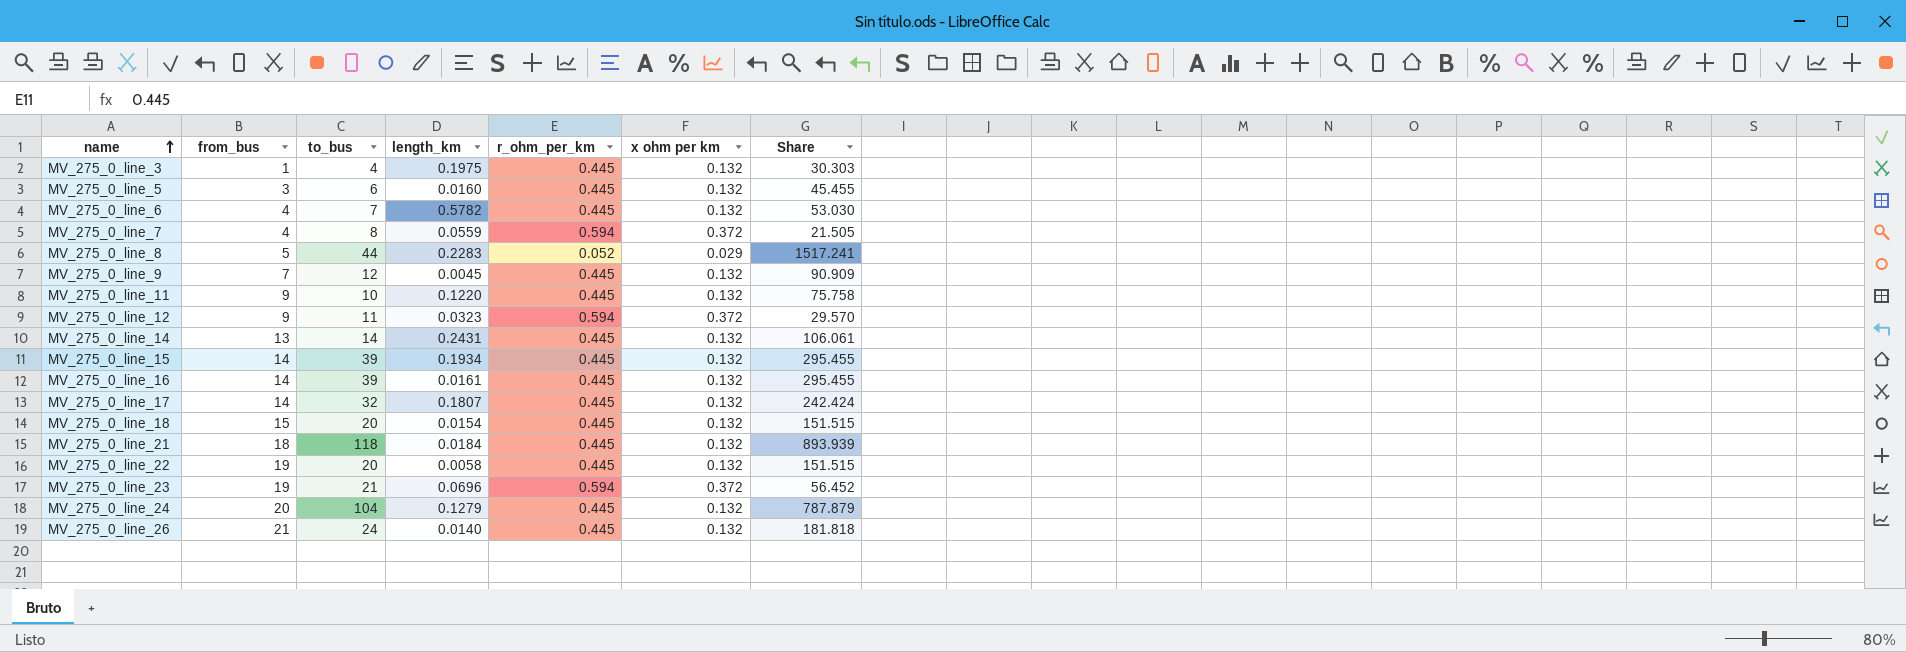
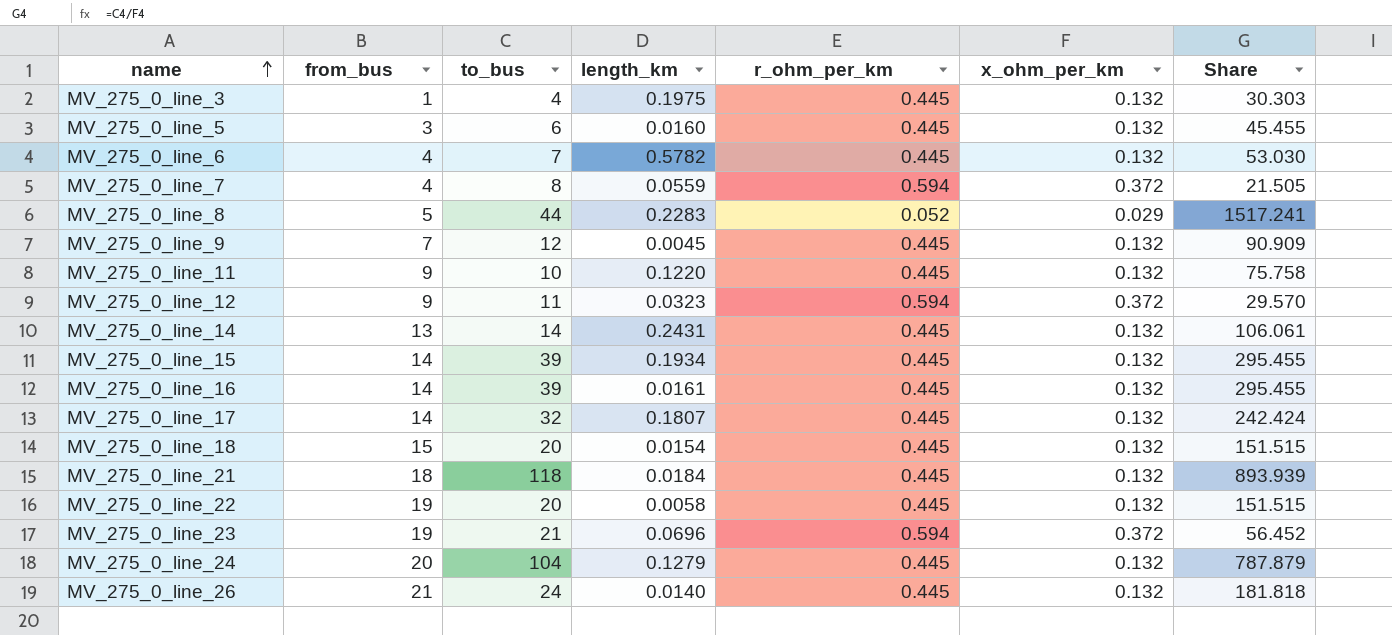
column name: x ohm per km -> x_ohm_per_km

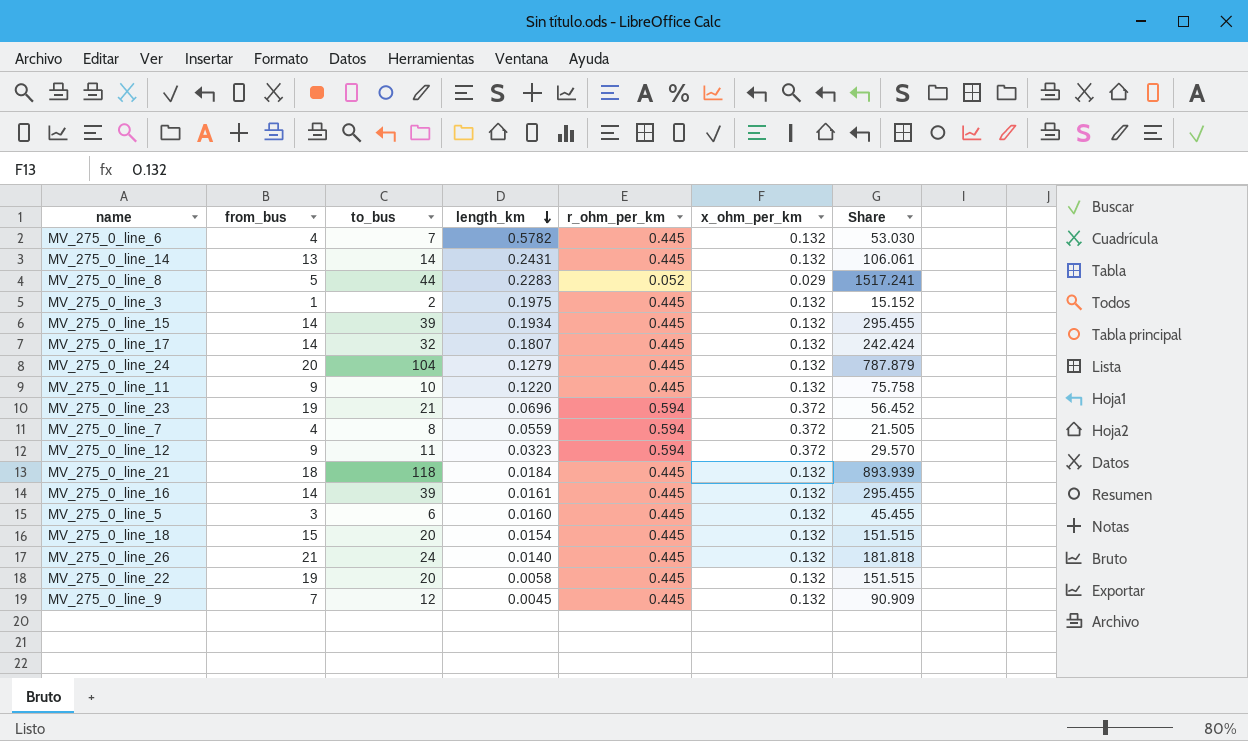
row order: name ascending -> length_km descending
MV_275_0_line_3 | to_bus: 4 -> 2
MV_275_0_line_3 | Share: 30.303 -> 15.152

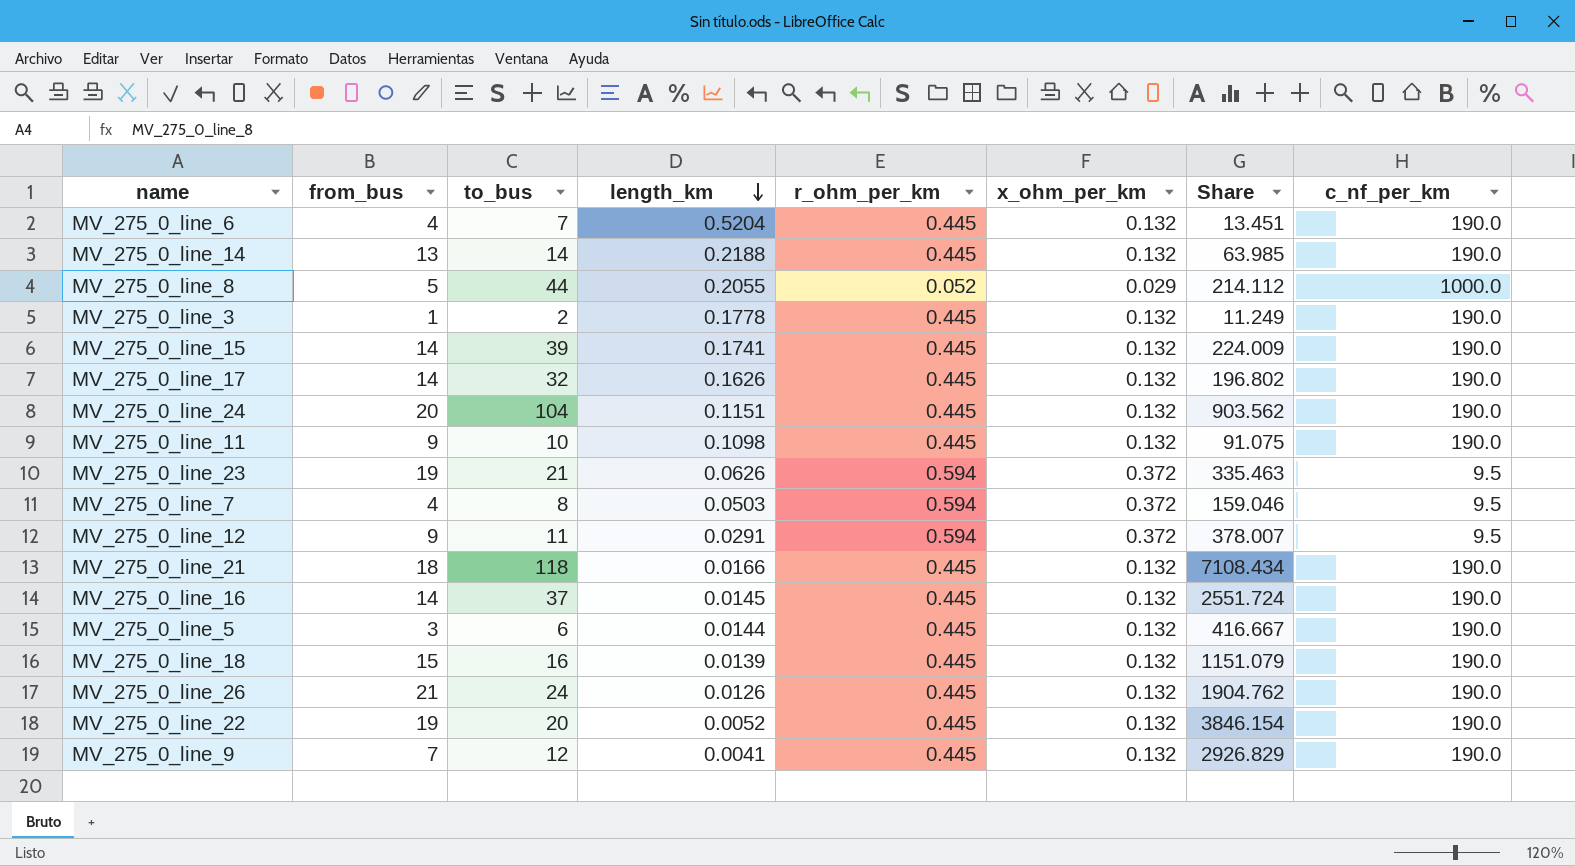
column Share | formula: [to_bus] / [x_ohm_per_km] -> [to_bus] / [length_km]
column c_nf_per_km | position: none -> 8
MV_275_0_line_6 | length_km: 0.5782 -> 0.5204
MV_275_0_line_14 | length_km: 0.2431 -> 0.2188
MV_275_0_line_8 | length_km: 0.2283 -> 0.2055
MV_275_0_line_3 | length_km: 0.1975 -> 0.1778
MV_275_0_line_15 | length_km: 0.1934 -> 0.1741
MV_275_0_line_17 | length_km: 0.1807 -> 0.1626
MV_275_0_line_24 | length_km: 0.1279 -> 0.1151
MV_275_0_line_11 | length_km: 0.1220 -> 0.1098
MV_275_0_line_23 | length_km: 0.0696 -> 0.0626
MV_275_0_line_7 | length_km: 0.0559 -> 0.0503
MV_275_0_line_12 | length_km: 0.0323 -> 0.0291
MV_275_0_line_21 | length_km: 0.0184 -> 0.0166
MV_275_0_line_16 | to_bus: 39 -> 37
MV_275_0_line_16 | length_km: 0.0161 -> 0.0145
MV_275_0_line_5 | length_km: 0.0160 -> 0.0144
MV_275_0_line_18 | to_bus: 20 -> 16
MV_275_0_line_18 | length_km: 0.0154 -> 0.0139
MV_275_0_line_26 | length_km: 0.0140 -> 0.0126
MV_275_0_line_22 | length_km: 0.0058 -> 0.0052
MV_275_0_line_9 | length_km: 0.0045 -> 0.0041

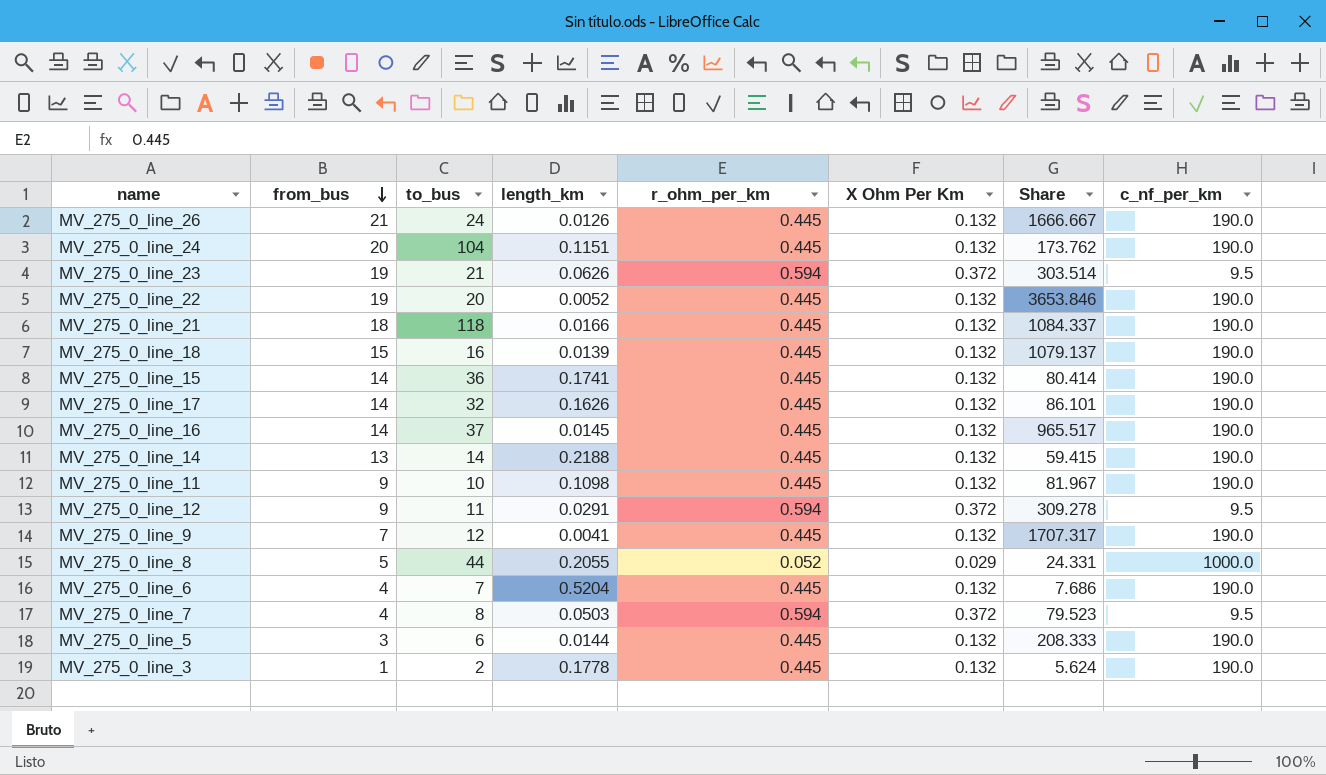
row order: length_km descending -> from_bus descending
column name: x_ohm_per_km -> X Ohm Per Km
column Share | formula: [to_bus] / [length_km] -> [from_bus] / [length_km]
MV_275_0_line_15 | to_bus: 39 -> 36

